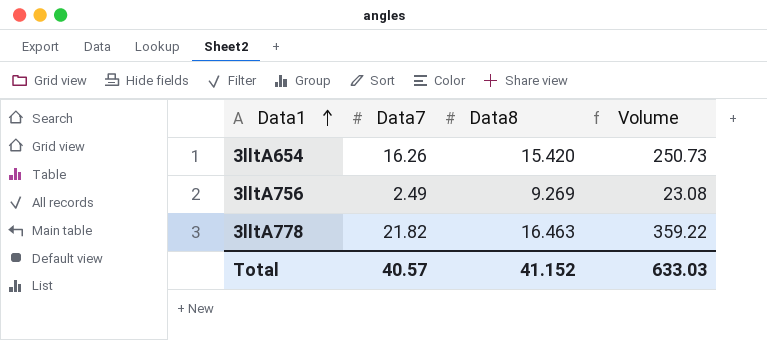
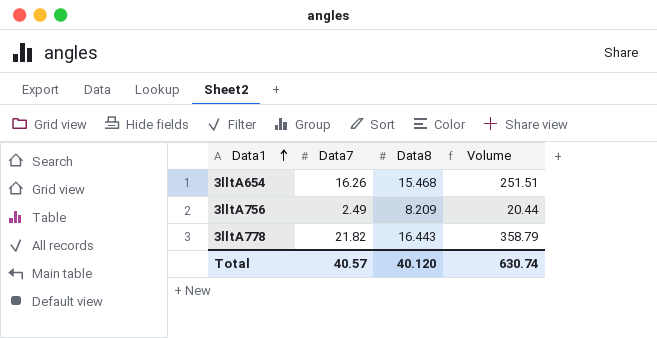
3lltA654 | Data8: 15.420 -> 15.468
3lltA654 | Volume: 250.73 -> 251.51
3lltA756 | Data8: 9.269 -> 8.209
3lltA756 | Volume: 23.08 -> 20.44
3lltA778 | Data8: 16.463 -> 16.443
3lltA778 | Volume: 359.22 -> 358.79
Total | Data8: 41.152 -> 40.120
Total | Volume: 633.03 -> 630.74

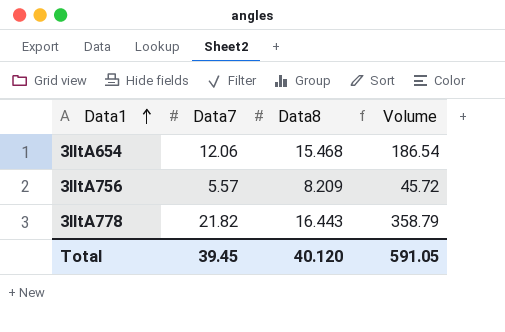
3lltA654 | Data7: 16.26 -> 12.06
3lltA654 | Volume: 251.51 -> 186.54
3lltA756 | Data7: 2.49 -> 5.57
3lltA756 | Volume: 20.44 -> 45.72
Total | Data7: 40.57 -> 39.45
Total | Volume: 630.74 -> 591.05

